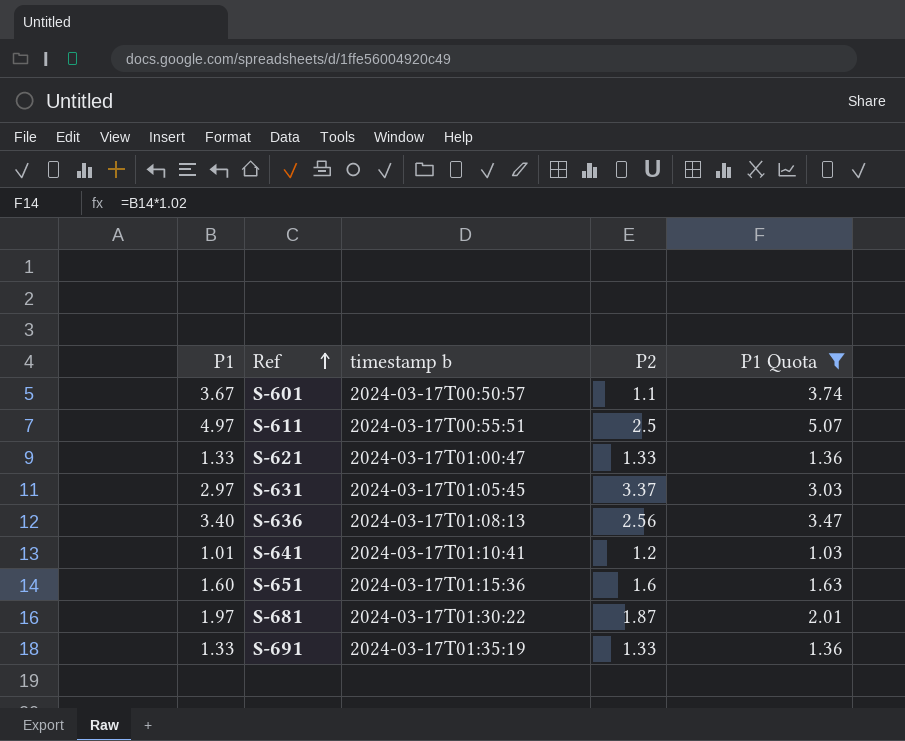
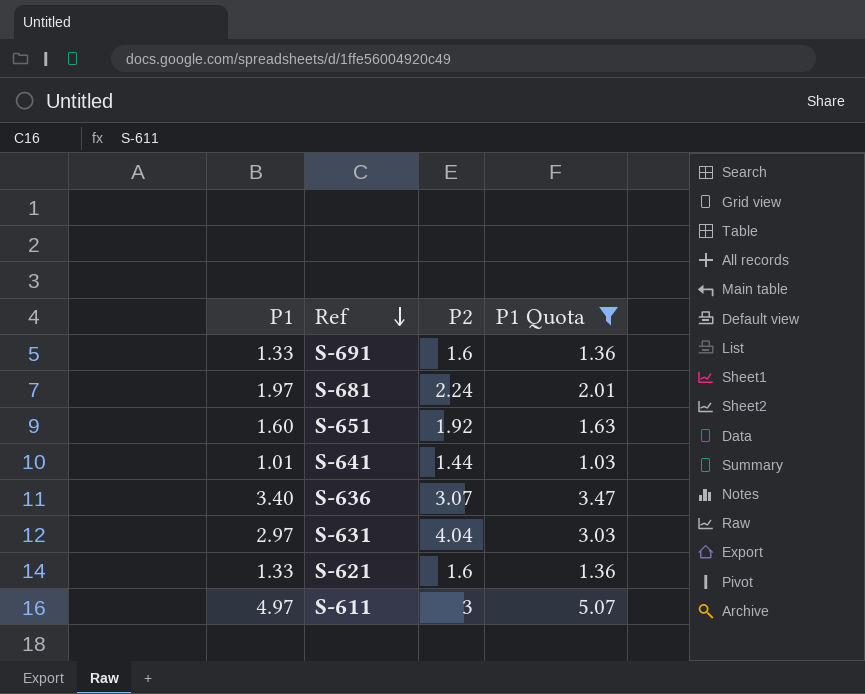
row order: Ref ascending -> Ref descending
column timestamp b | position: 3 -> none
row S-601: 3.67 | 2024-03-17T00:50:57 | 1.1 | 3.74 -> none
S-691 | P2: 1.33 -> 1.6
S-681 | P2: 1.87 -> 2.24
S-651 | P2: 1.6 -> 1.92
S-641 | P2: 1.2 -> 1.44
S-636 | P2: 2.56 -> 3.07
S-631 | P2: 3.37 -> 4.04
S-621 | P2: 1.33 -> 1.6
S-611 | P2: 2.5 -> 3

